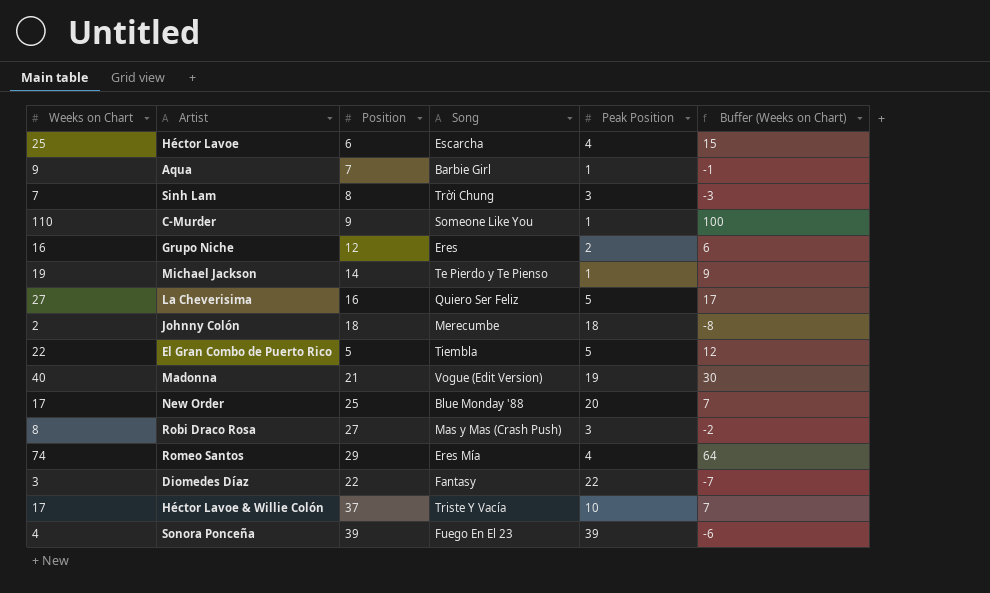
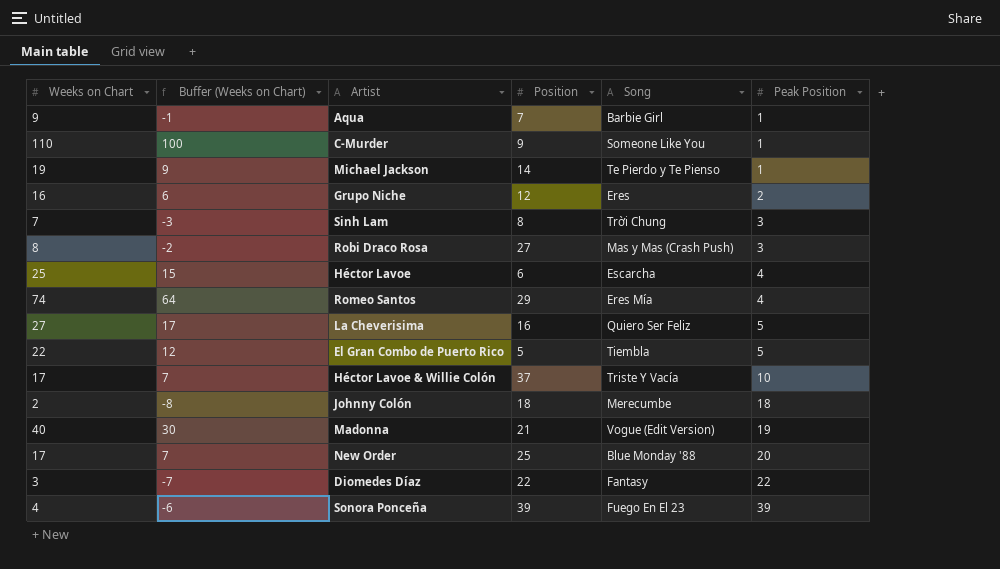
row order: none -> Peak Position ascending
column Buffer (Weeks on Chart) | position: 6 -> 2

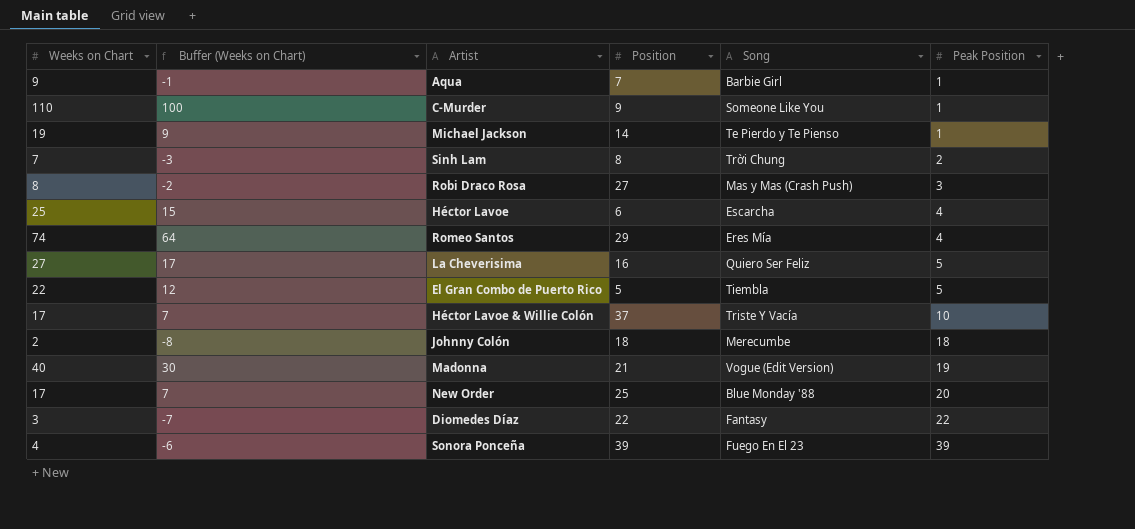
row Grupo Niche: 16 | 6 | 12 | Eres | 2 -> none
Sinh Lam | Peak Position: 3 -> 2

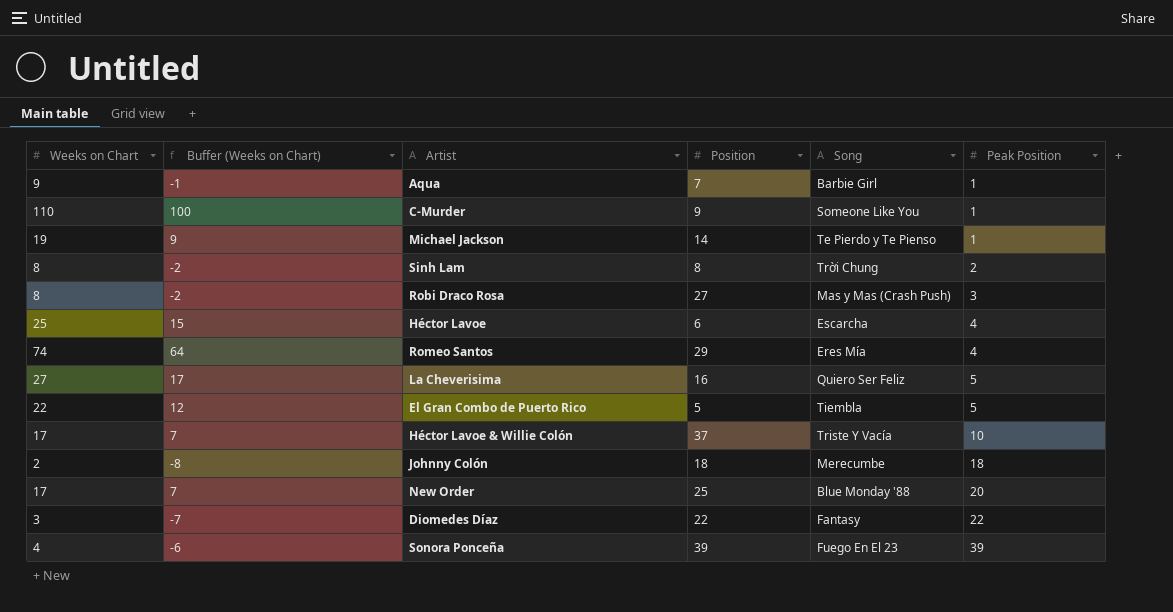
row Madonna: 40 | 30 | 21 | Vogue (Edit Version) | 19 -> none
Sinh Lam | Weeks on Chart: 7 -> 8
Sinh Lam | Buffer (Weeks on Chart): -3 -> -2

